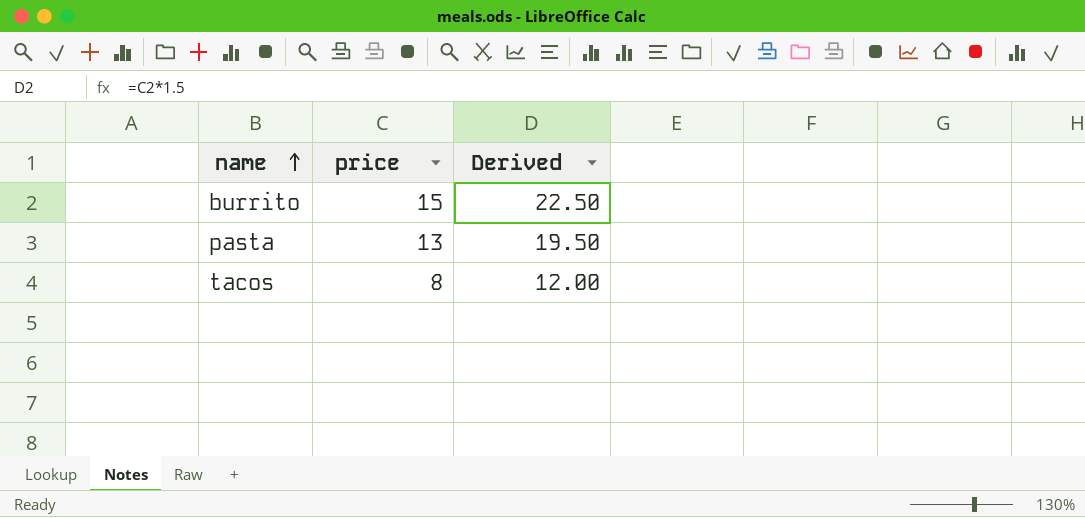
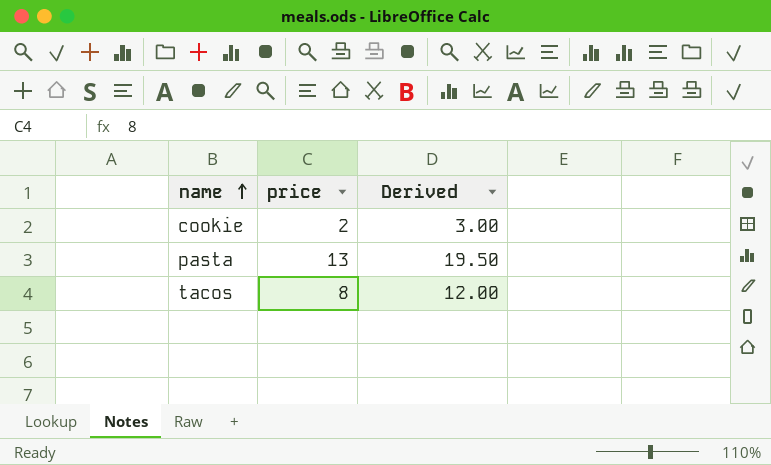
row burrito: 15 | 22.50 -> none
row cookie: none -> 2 | 3.00

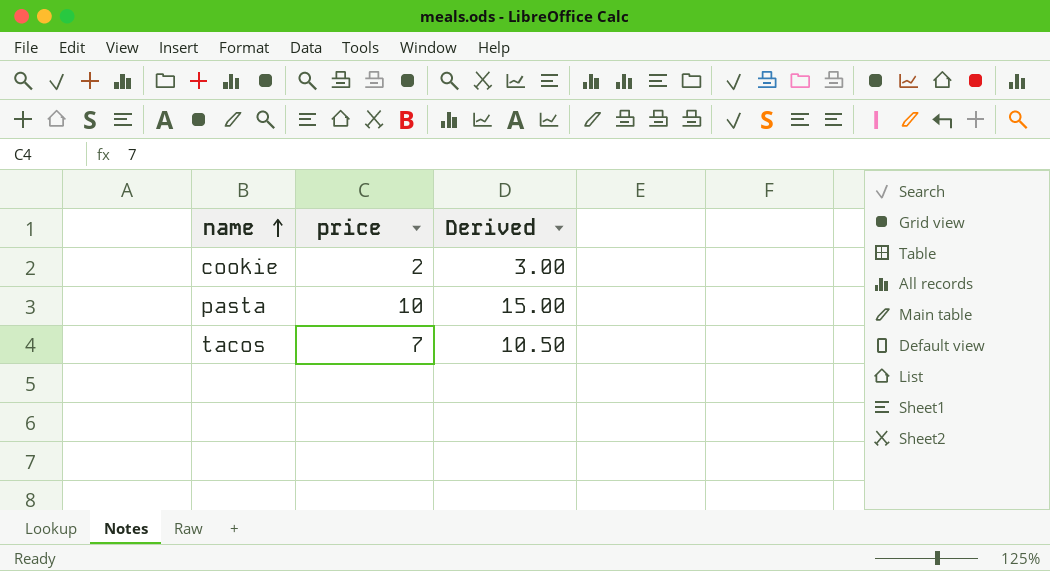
pasta | price: 13 -> 10
pasta | Derived: 19.50 -> 15.00
tacos | price: 8 -> 7
tacos | Derived: 12.00 -> 10.50

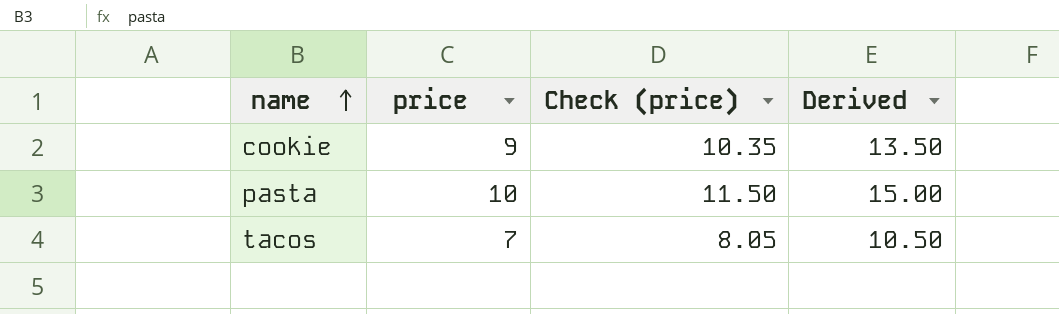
column Check (price) | formula: none -> [price] * 1.15
cookie | price: 2 -> 9
cookie | Derived: 3.00 -> 13.50

